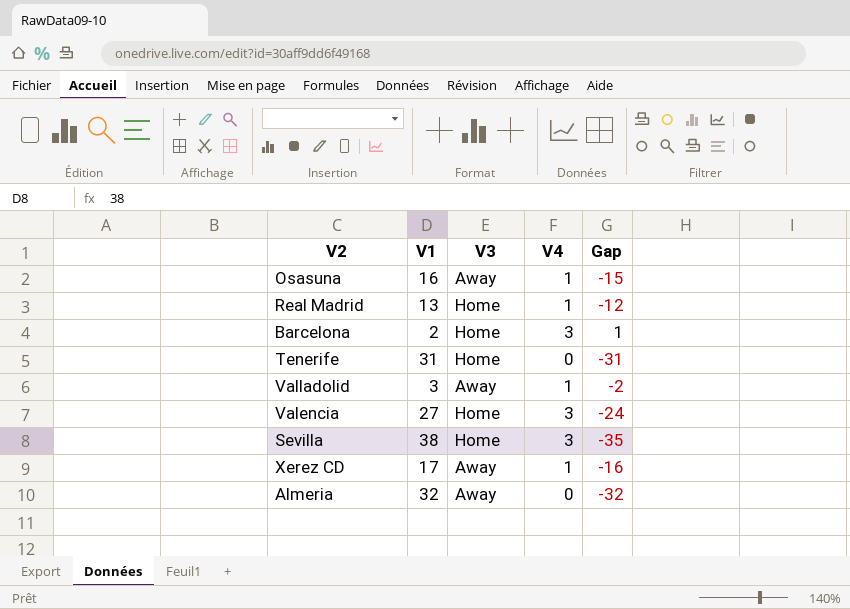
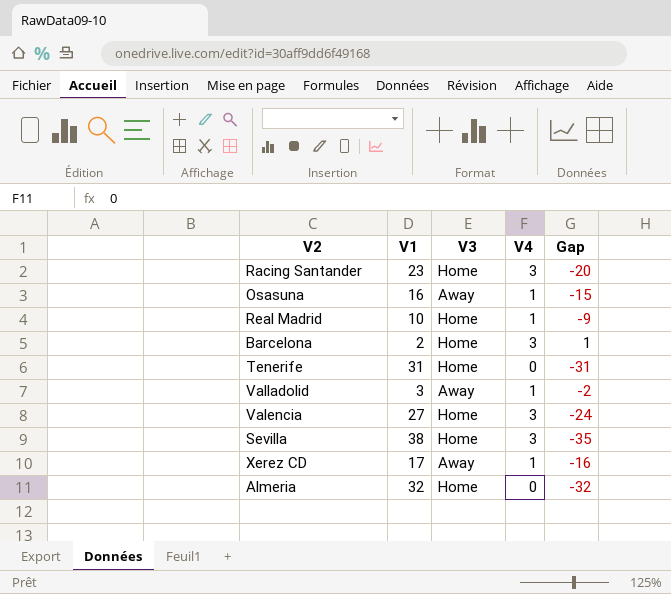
row Racing Santander: none -> 23 | Home | 3 | -20
Real Madrid | V1: 13 -> 10
Real Madrid | Gap: -12 -> -9
Almeria | V3: Away -> Home

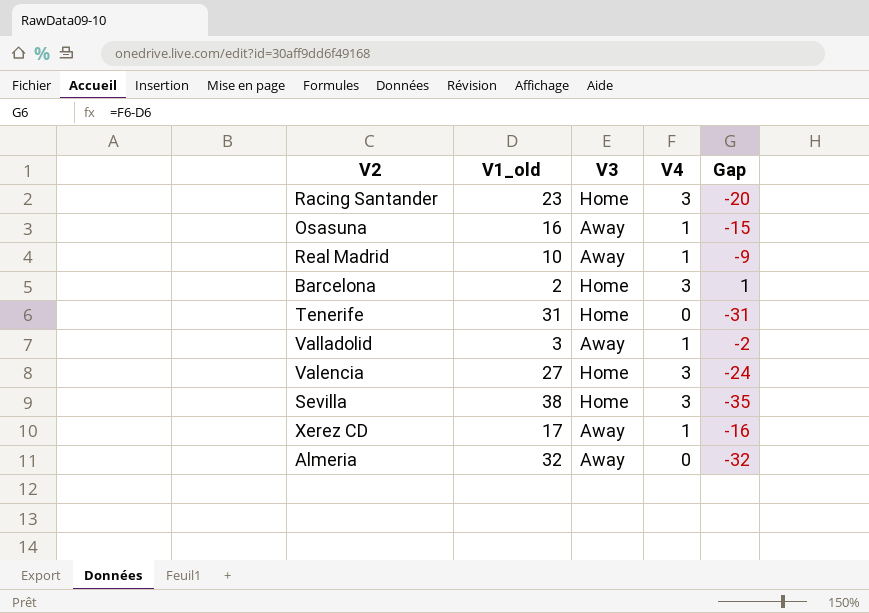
column name: V1 -> V1_old
Real Madrid | V3: Home -> Away
Almeria | V3: Home -> Away

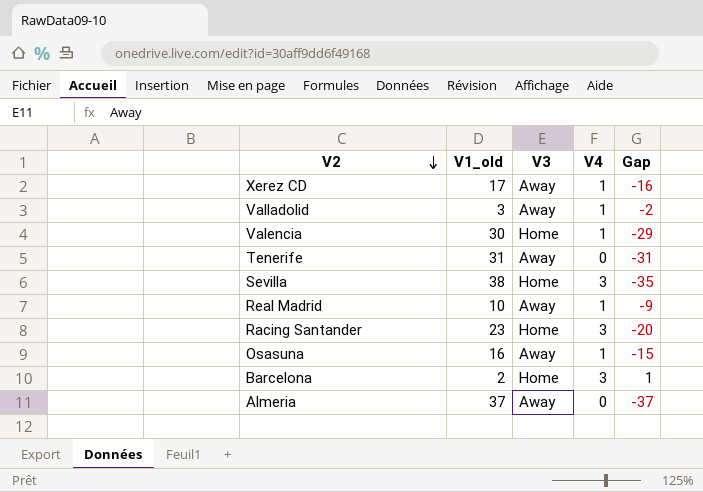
row order: none -> V2 descending
Valencia | V1_old: 27 -> 30
Valencia | V4: 3 -> 1
Valencia | Gap: -24 -> -29
Tenerife | V3: Home -> Away
Almeria | V1_old: 32 -> 37
Almeria | Gap: -32 -> -37

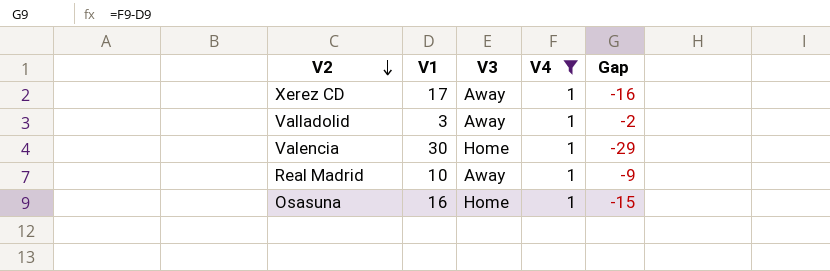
filter: none -> V4 = 1
column name: V1_old -> V1
Osasuna | V3: Away -> Home

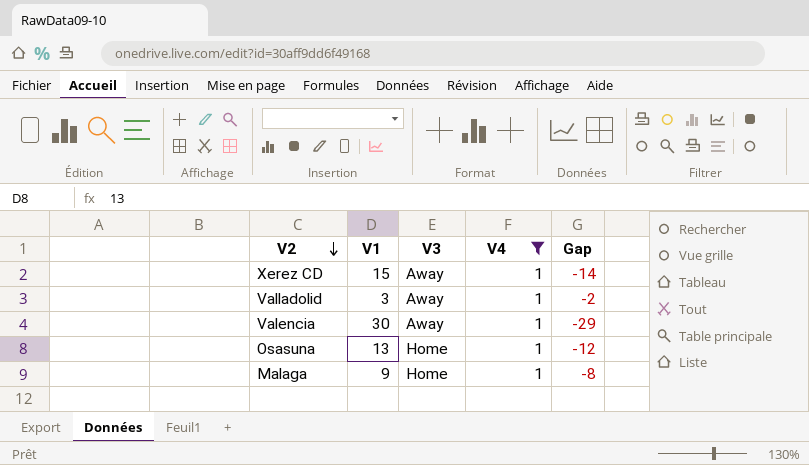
row Real Madrid: 10 | Away | 1 | -9 -> none
Xerez CD | V1: 17 -> 15
Xerez CD | Gap: -16 -> -14
Valencia | V3: Home -> Away
Osasuna | V1: 16 -> 13
Osasuna | Gap: -15 -> -12
row Malaga: none -> 9 | Home | 1 | -8

